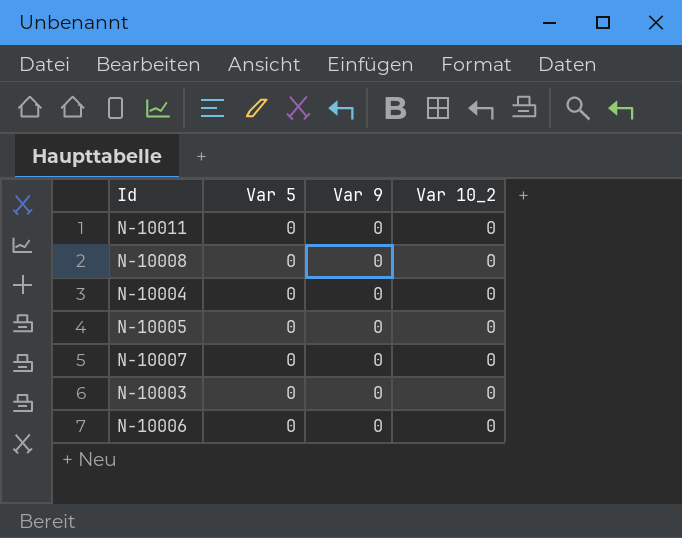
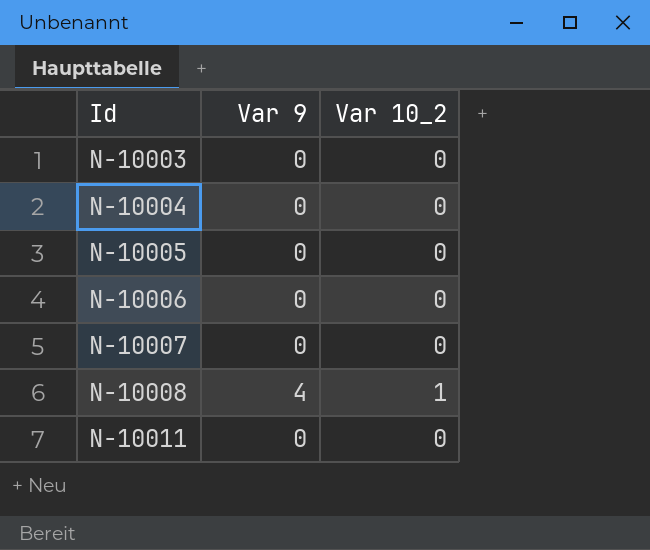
row order: none -> Id ascending
column Var 5 | position: 2 -> none
N-10008 | Var 9: 0 -> 4
N-10008 | Var 10_2: 0 -> 1

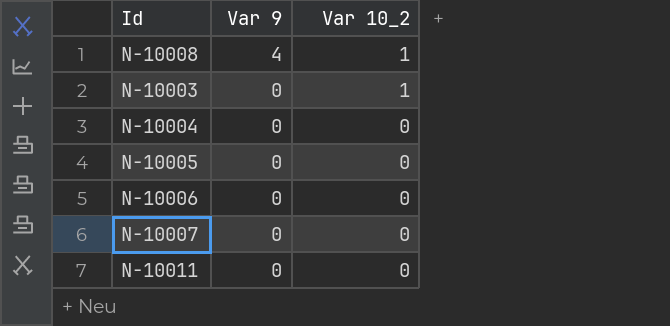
row order: Id ascending -> Var 9 descending
N-10003 | Var 10_2: 0 -> 1

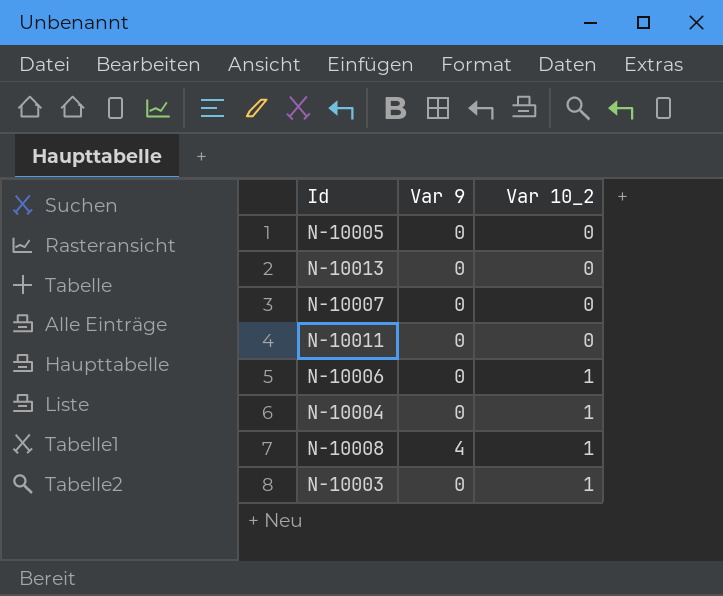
row order: Var 9 descending -> Var 10_2 ascending
row N-10013: none -> 0 | 0
N-10006 | Var 10_2: 0 -> 1
N-10004 | Var 10_2: 0 -> 1

